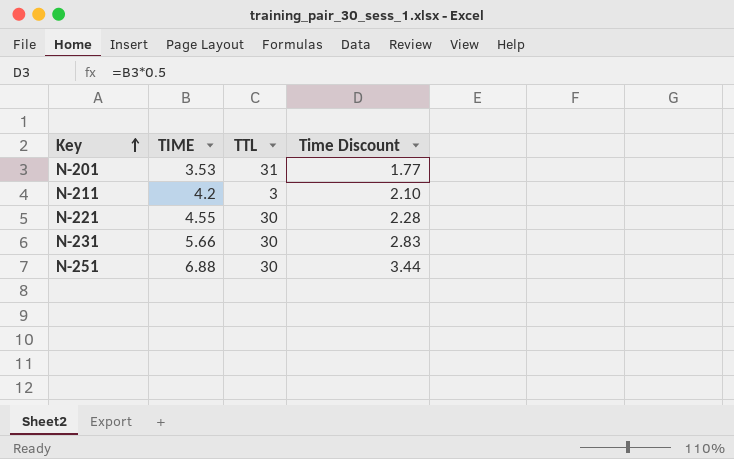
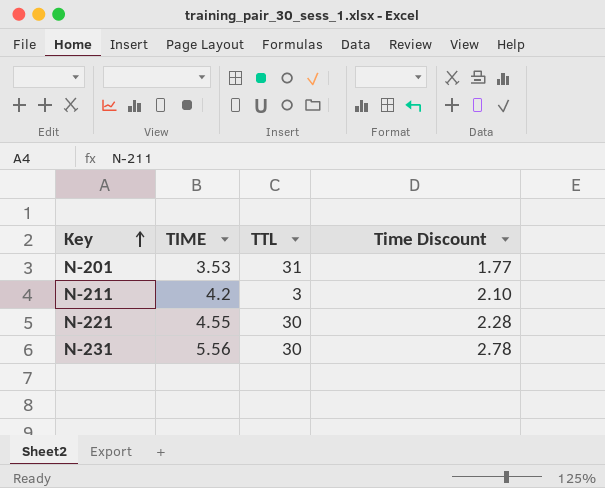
row N-251: 6.88 | 30 | 3.44 -> none
N-231 | TIME: 5.66 -> 5.56
N-231 | Time Discount: 2.83 -> 2.78

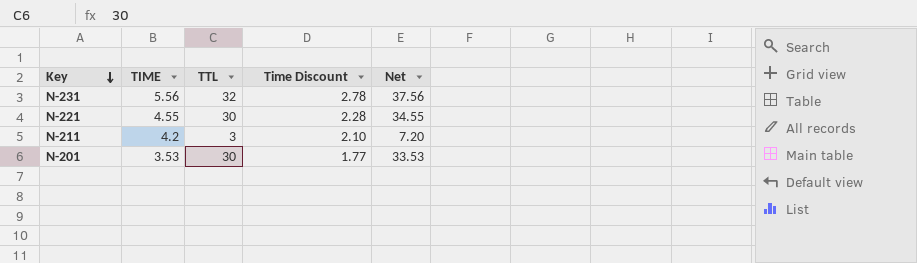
row order: Key ascending -> Key descending
column Net | formula: none -> [TIME] + [TTL]
N-231 | TTL: 30 -> 32
N-201 | TTL: 31 -> 30

